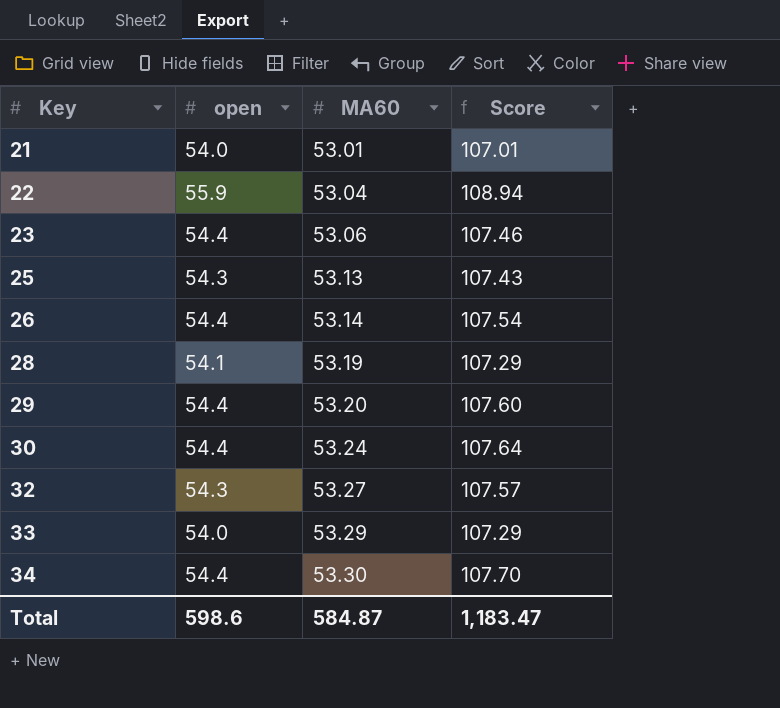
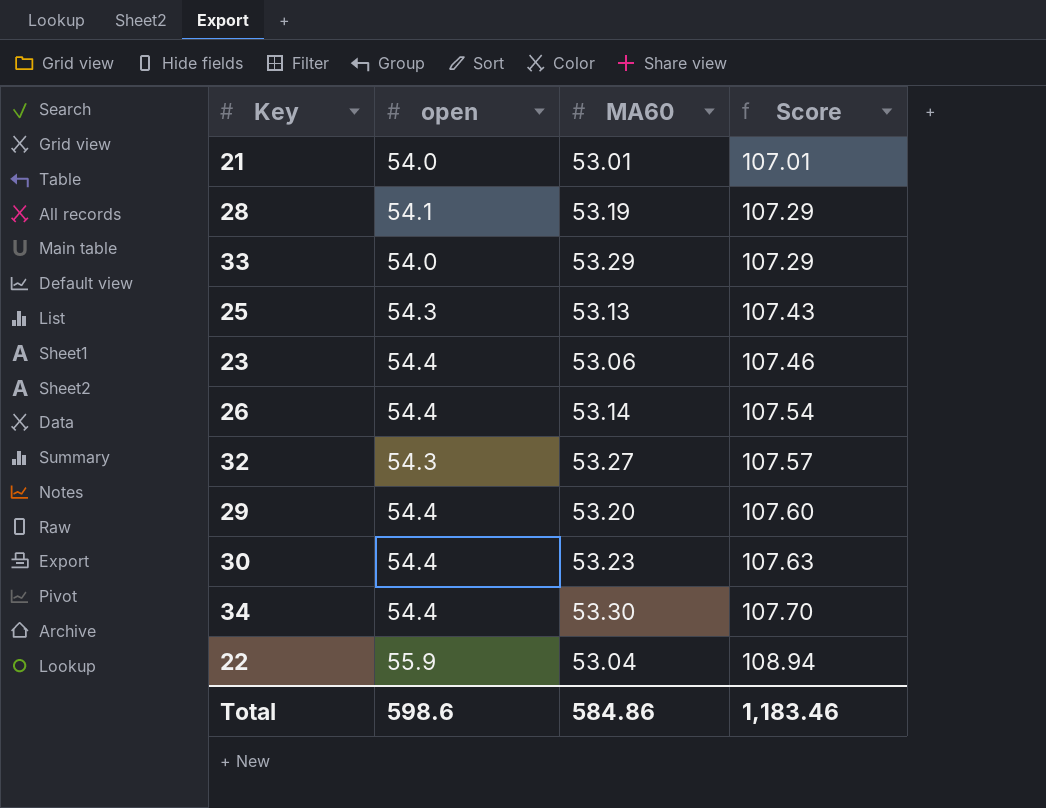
row order: Key ascending -> Score ascending
30 | MA60: 53.24 -> 53.23
30 | Score: 107.64 -> 107.63
Total | MA60: 584.87 -> 584.86
Total | Score: 1,183.47 -> 1,183.46

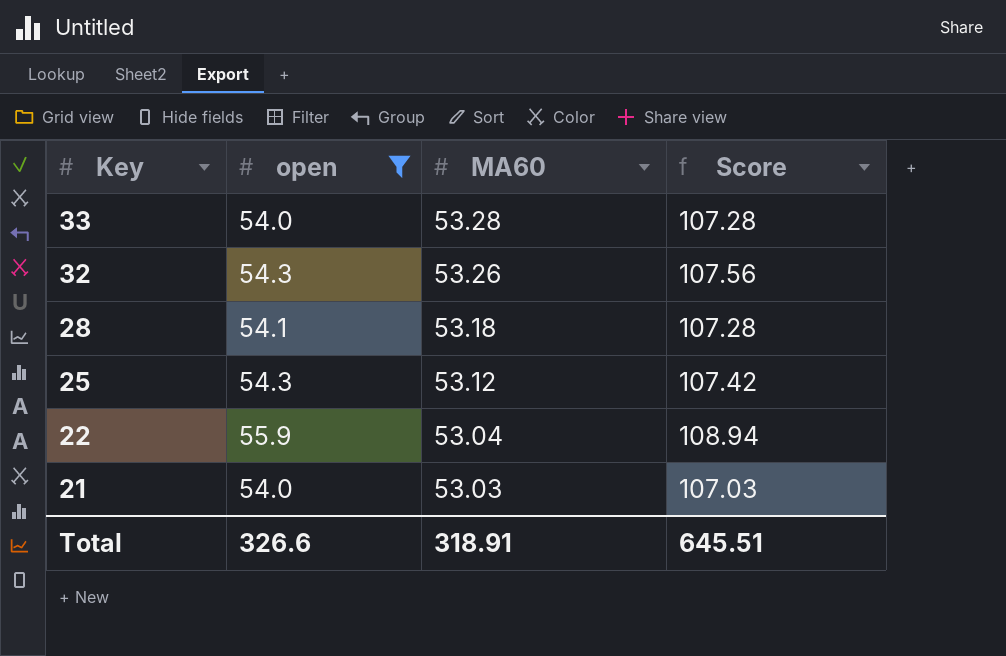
filter: none -> open != 54.4
row order: Score ascending -> Key descending
33 | MA60: 53.29 -> 53.28
33 | Score: 107.29 -> 107.28
32 | MA60: 53.27 -> 53.26
32 | Score: 107.57 -> 107.56
28 | MA60: 53.19 -> 53.18
28 | Score: 107.29 -> 107.28
25 | MA60: 53.13 -> 53.12
25 | Score: 107.43 -> 107.42
21 | MA60: 53.01 -> 53.03
21 | Score: 107.01 -> 107.03
Total | open: 598.6 -> 326.6
Total | MA60: 584.86 -> 318.91
Total | Score: 1,183.46 -> 645.51

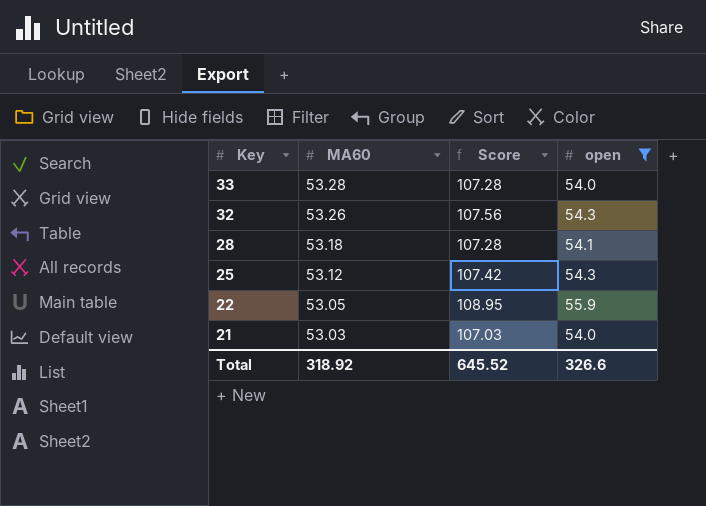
column open | position: 2 -> 4
22 | MA60: 53.04 -> 53.05
22 | Score: 108.94 -> 108.95
Total | MA60: 318.91 -> 318.92
Total | Score: 645.51 -> 645.52

